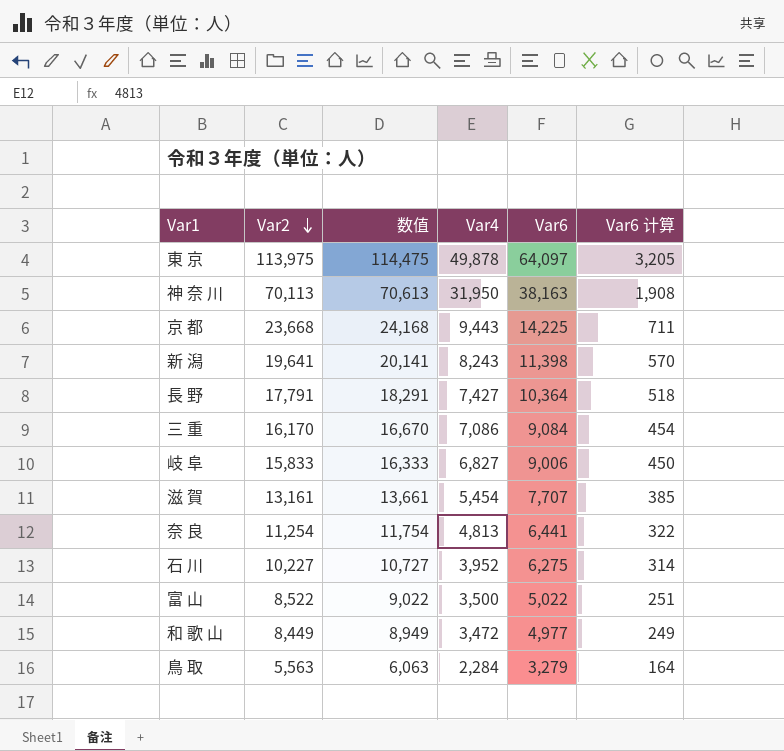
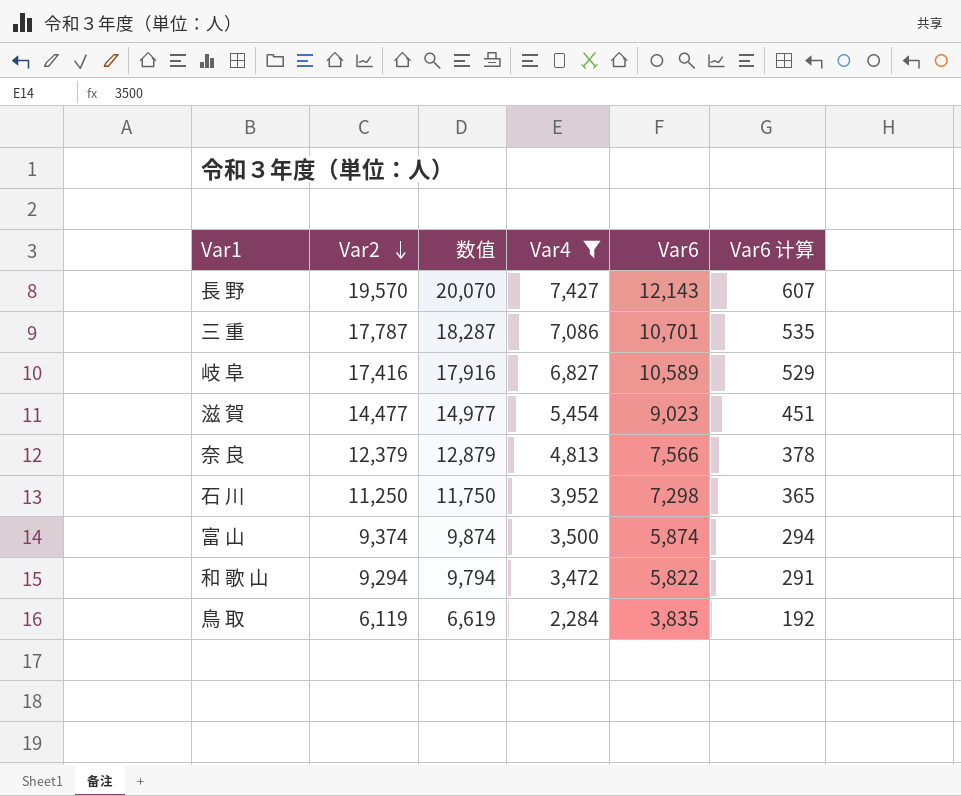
filter: none -> Var4 <= 7,427
長 野 | Var2: 17,791 -> 19,570
長 野 | 数值: 18,291 -> 20,070
長 野 | Var6: 10,364 -> 12,143
長 野 | Var6 计算: 518 -> 607
三 重 | Var2: 16,170 -> 17,787
三 重 | 数值: 16,670 -> 18,287
三 重 | Var6: 9,084 -> 10,701
三 重 | Var6 计算: 454 -> 535
岐 阜 | Var2: 15,833 -> 17,416
岐 阜 | 数值: 16,333 -> 17,916
岐 阜 | Var6: 9,006 -> 10,589
岐 阜 | Var6 计算: 450 -> 529
滋 賀 | Var2: 13,161 -> 14,477
滋 賀 | 数值: 13,661 -> 14,977
滋 賀 | Var6: 7,707 -> 9,023
滋 賀 | Var6 计算: 385 -> 451
奈 良 | Var2: 11,254 -> 12,379
奈 良 | 数值: 11,754 -> 12,879
奈 良 | Var6: 6,441 -> 7,566
奈 良 | Var6 计算: 322 -> 378
石 川 | Var2: 10,227 -> 11,250
石 川 | 数值: 10,727 -> 11,750
石 川 | Var6: 6,275 -> 7,298
石 川 | Var6 计算: 314 -> 365
富 山 | Var2: 8,522 -> 9,374
富 山 | 数值: 9,022 -> 9,874
富 山 | Var6: 5,022 -> 5,874
富 山 | Var6 计算: 251 -> 294
和 歌 山 | Var2: 8,449 -> 9,294
和 歌 山 | 数值: 8,949 -> 9,794
和 歌 山 | Var6: 4,977 -> 5,822
和 歌 山 | Var6 计算: 249 -> 291
鳥 取 | Var2: 5,563 -> 6,119
鳥 取 | 数值: 6,063 -> 6,619
鳥 取 | Var6: 3,279 -> 3,835
鳥 取 | Var6 计算: 164 -> 192

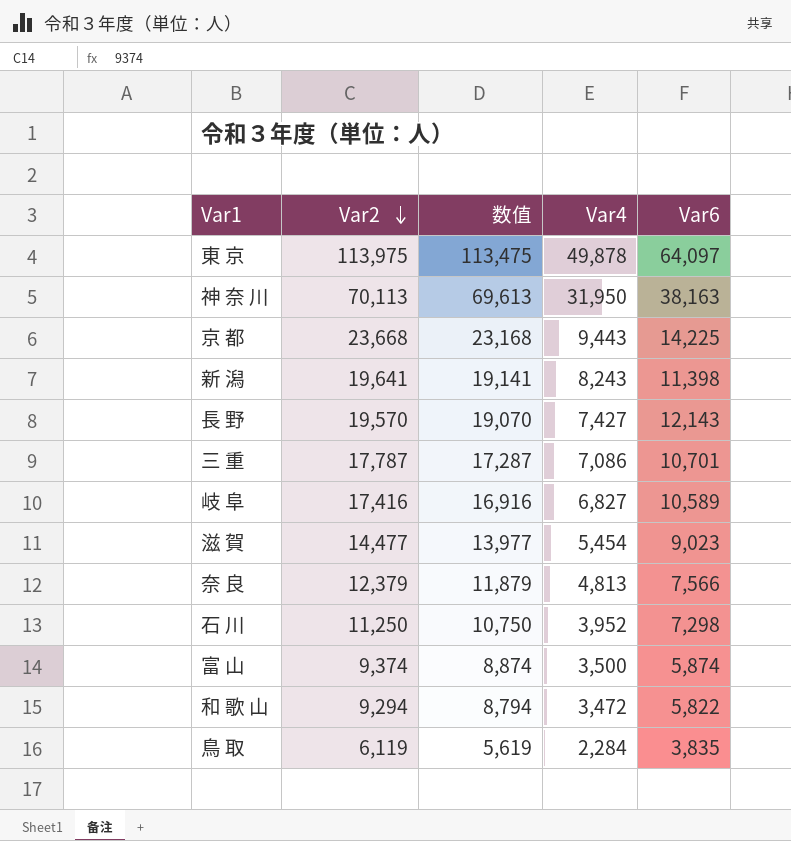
filter: Var4 <= 7,427 -> none
column Var6 计算 | formula: [Var6] * 0.05 -> none
column 数值 | formula: [Var2] + 500 -> [Var2] - 500

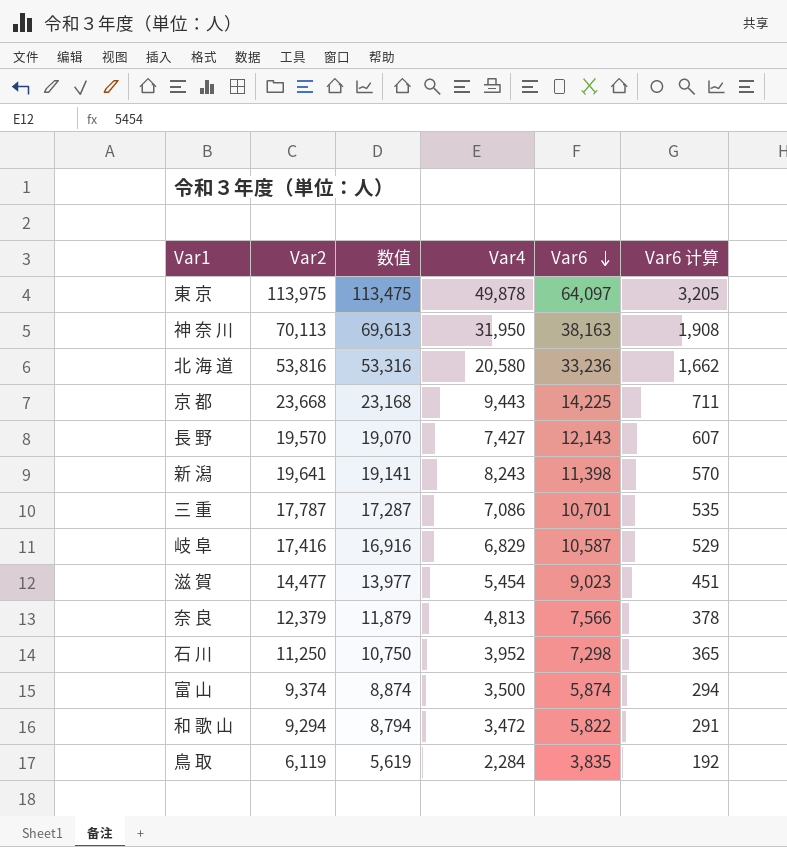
row order: Var2 descending -> Var6 descending
column Var6 计算 | formula: none -> [Var6] * 0.05
row 北 海 道: none -> 53,816 | 53,316 | 20,580 | 33,236 | 1,662
岐 阜 | Var4: 6,827 -> 6,829
岐 阜 | Var6: 10,589 -> 10,587

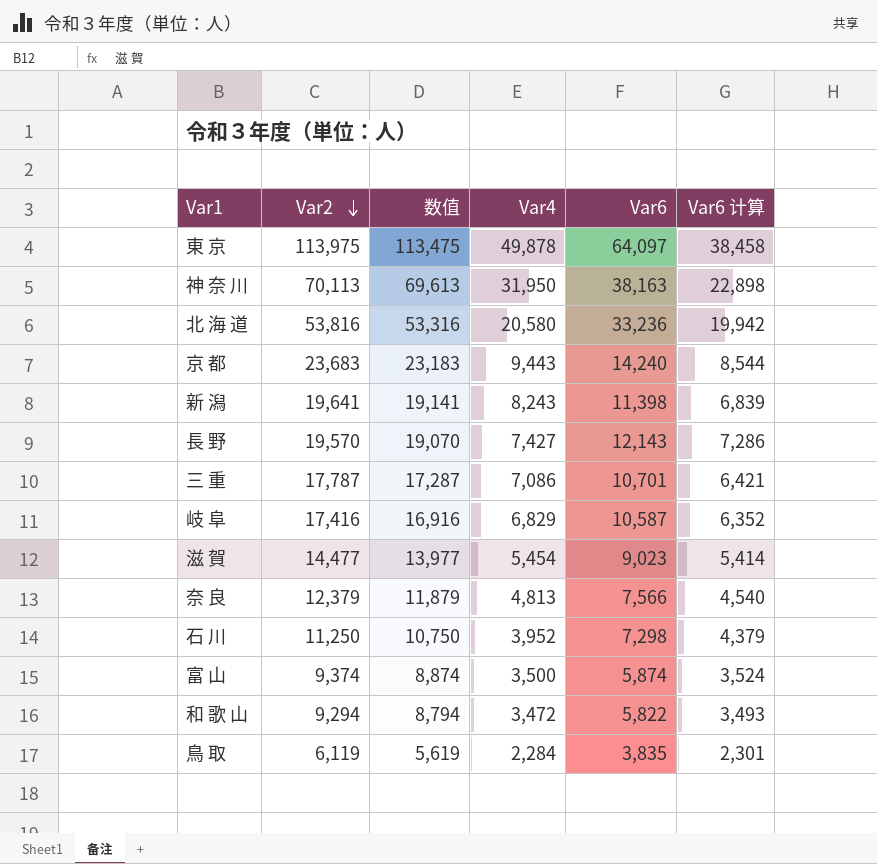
row order: Var6 descending -> Var2 descending
column Var6 计算 | formula: [Var6] * 0.05 -> [Var6] * 0.6
京 都 | Var2: 23,668 -> 23,683
京 都 | 数值: 23,168 -> 23,183
京 都 | Var6: 14,225 -> 14,240

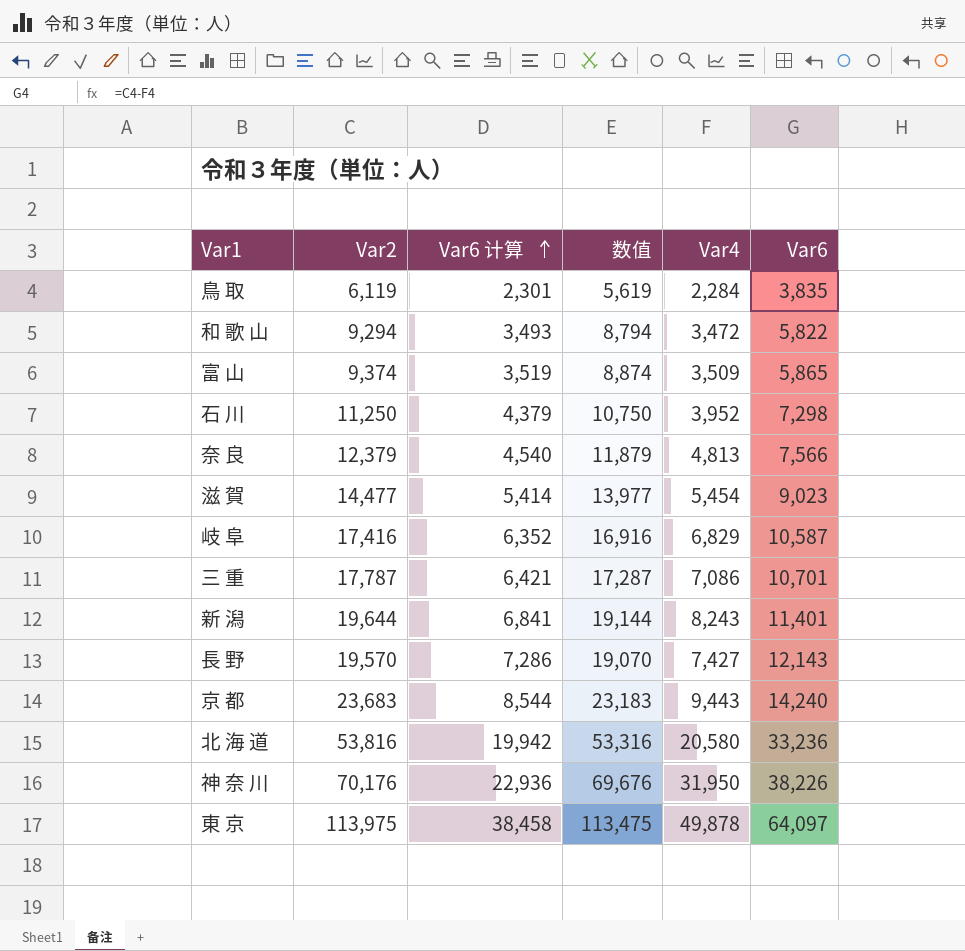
row order: Var2 descending -> Var6 计算 ascending
column Var6 计算 | position: 6 -> 3
富 山 | Var6 计算: 3,524 -> 3,519
富 山 | Var4: 3,500 -> 3,509
富 山 | Var6: 5,874 -> 5,865
新 潟 | Var2: 19,641 -> 19,644
新 潟 | Var6 计算: 6,839 -> 6,841
新 潟 | 数值: 19,141 -> 19,144
新 潟 | Var6: 11,398 -> 11,401
神 奈 川 | Var2: 70,113 -> 70,176
神 奈 川 | Var6 计算: 22,898 -> 22,936
神 奈 川 | 数值: 69,613 -> 69,676
神 奈 川 | Var6: 38,163 -> 38,226

